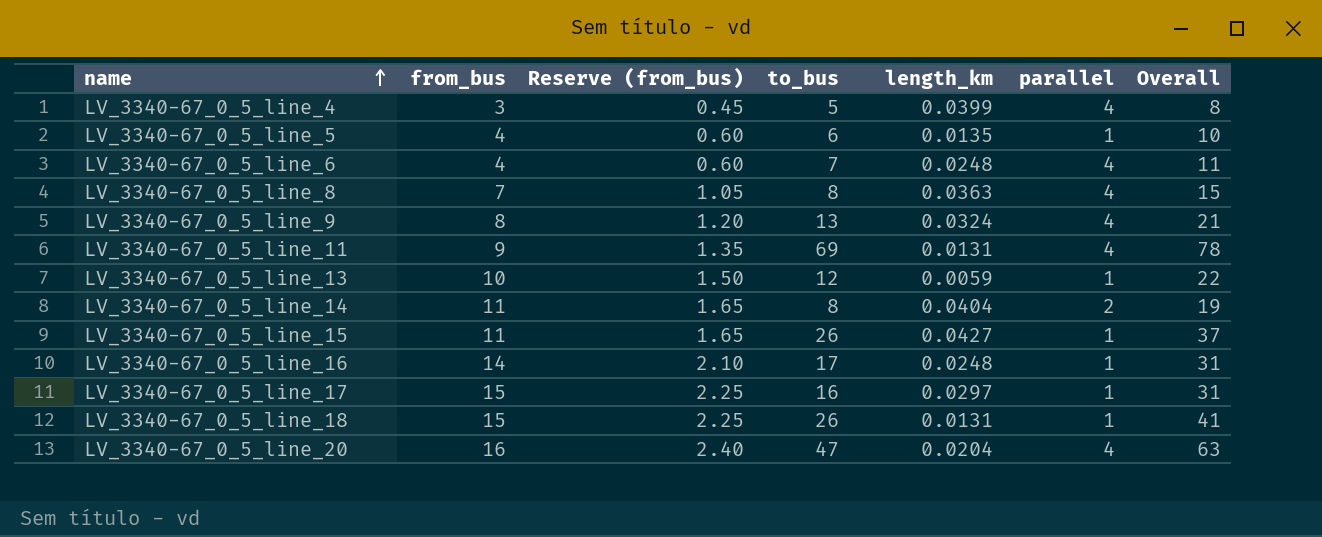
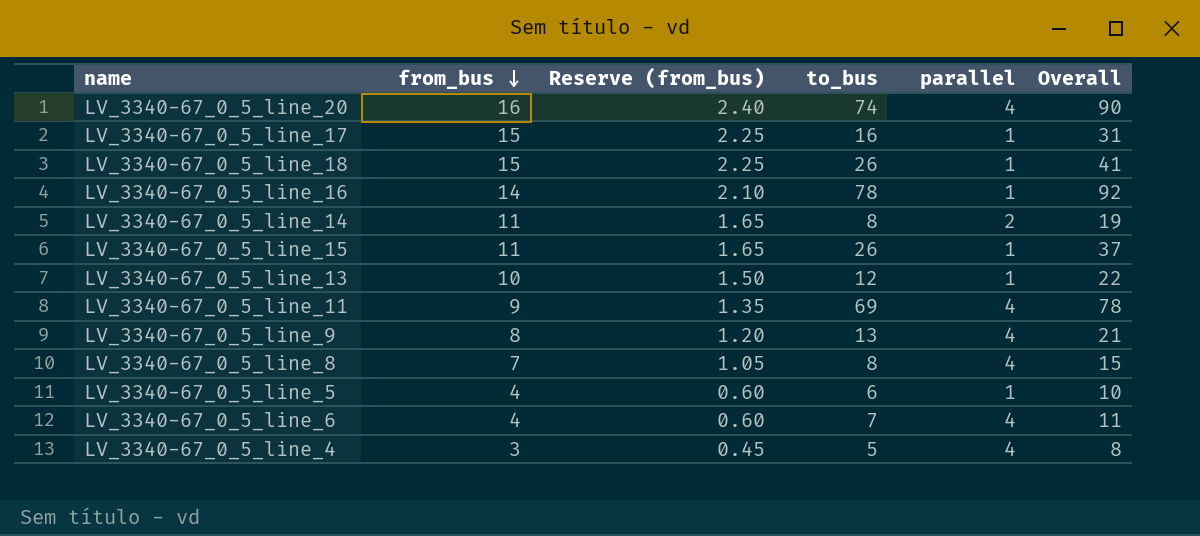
row order: name ascending -> from_bus descending
column length_km | position: 5 -> none
LV_3340-67_0_5_line_20 | to_bus: 47 -> 74
LV_3340-67_0_5_line_20 | Overall: 63 -> 90
LV_3340-67_0_5_line_16 | to_bus: 17 -> 78
LV_3340-67_0_5_line_16 | Overall: 31 -> 92

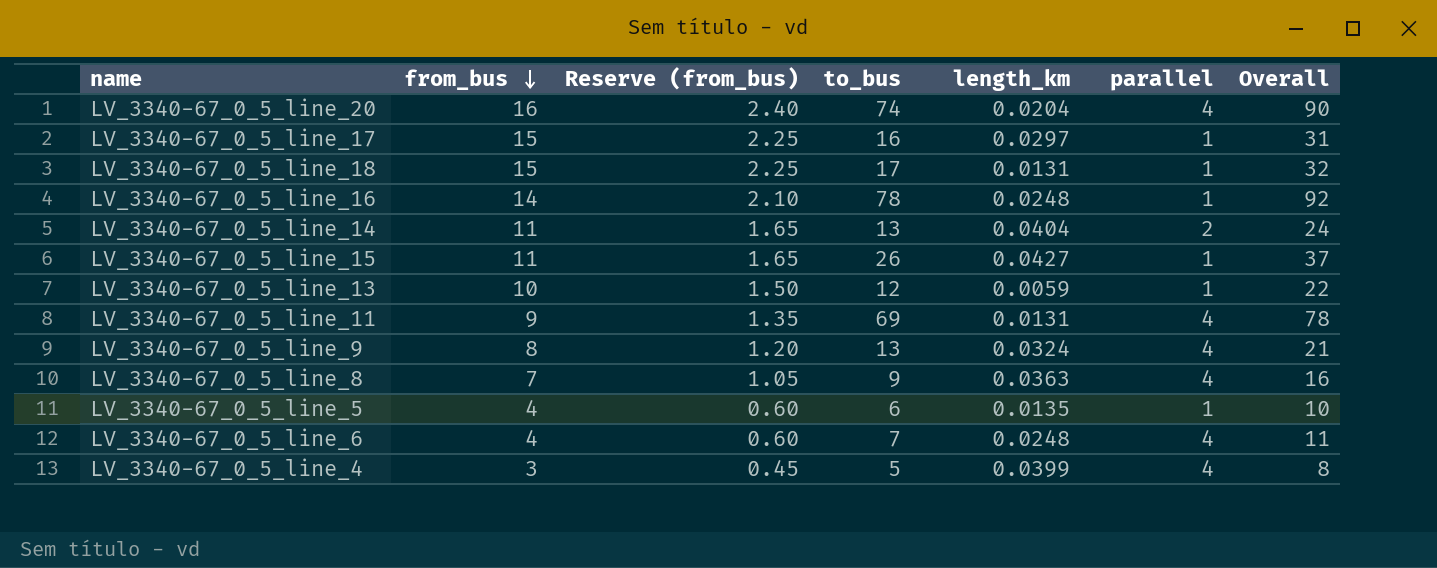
column length_km | position: none -> 5
LV_3340-67_0_5_line_18 | to_bus: 26 -> 17
LV_3340-67_0_5_line_18 | Overall: 41 -> 32
LV_3340-67_0_5_line_14 | to_bus: 8 -> 13
LV_3340-67_0_5_line_14 | Overall: 19 -> 24
LV_3340-67_0_5_line_8 | to_bus: 8 -> 9
LV_3340-67_0_5_line_8 | Overall: 15 -> 16

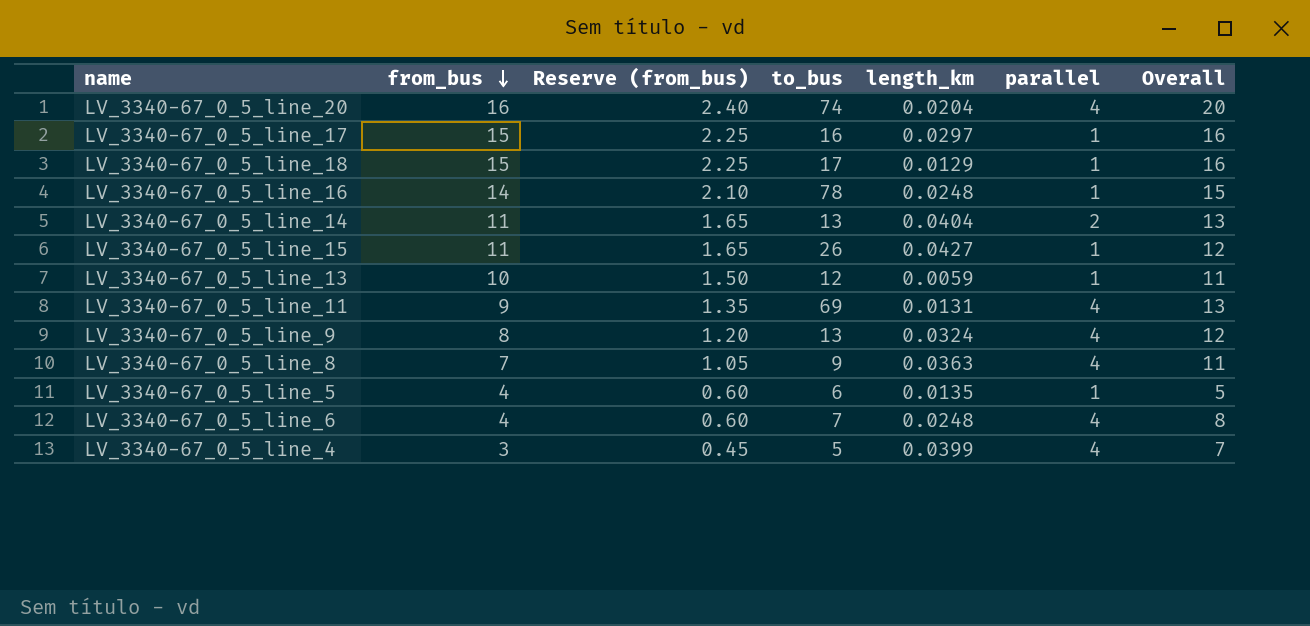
column Overall | formula: [from_bus] + [to_bus] -> [from_bus] + [parallel]
LV_3340-67_0_5_line_18 | length_km: 0.0131 -> 0.0129

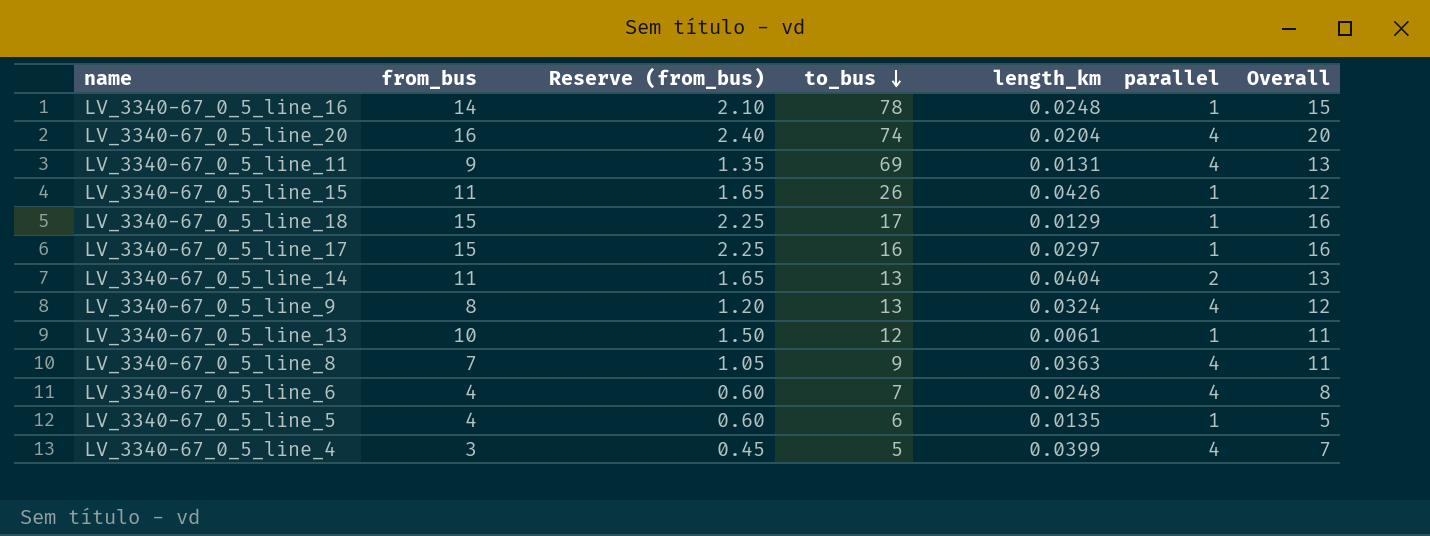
row order: from_bus descending -> to_bus descending
LV_3340-67_0_5_line_15 | length_km: 0.0427 -> 0.0426
LV_3340-67_0_5_line_13 | length_km: 0.0059 -> 0.0061

